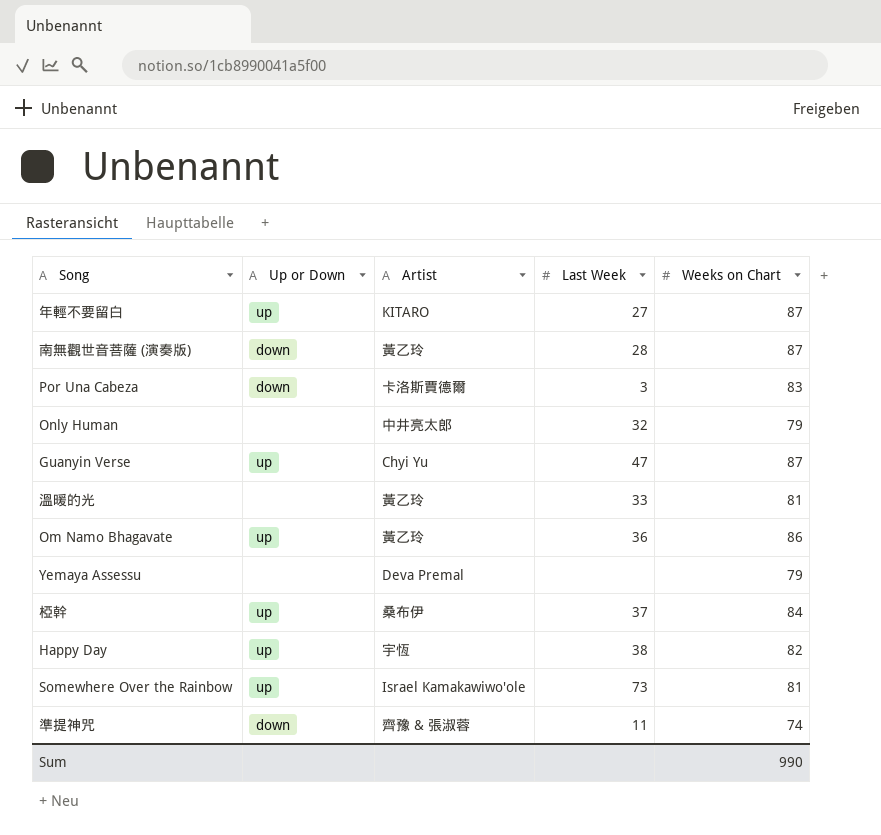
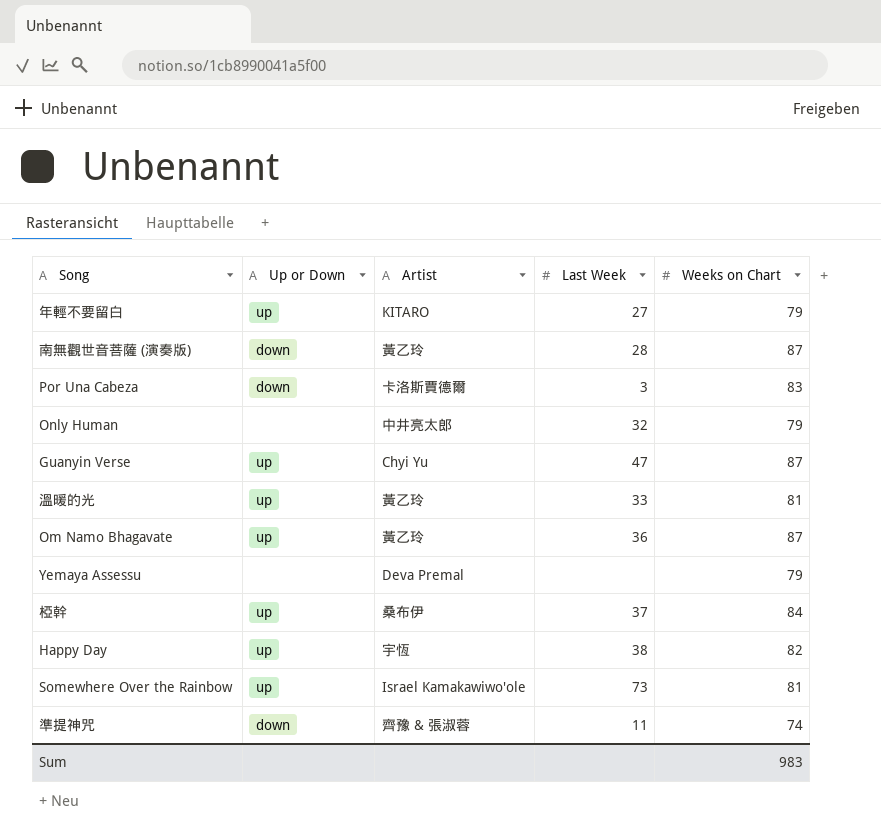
年輕不要留白 | Weeks on Chart: 87 -> 79
溫暖的光 | Up or Down: none -> up
Om Namo Bhagavate | Weeks on Chart: 86 -> 87
Sum | Weeks on Chart: 990 -> 983

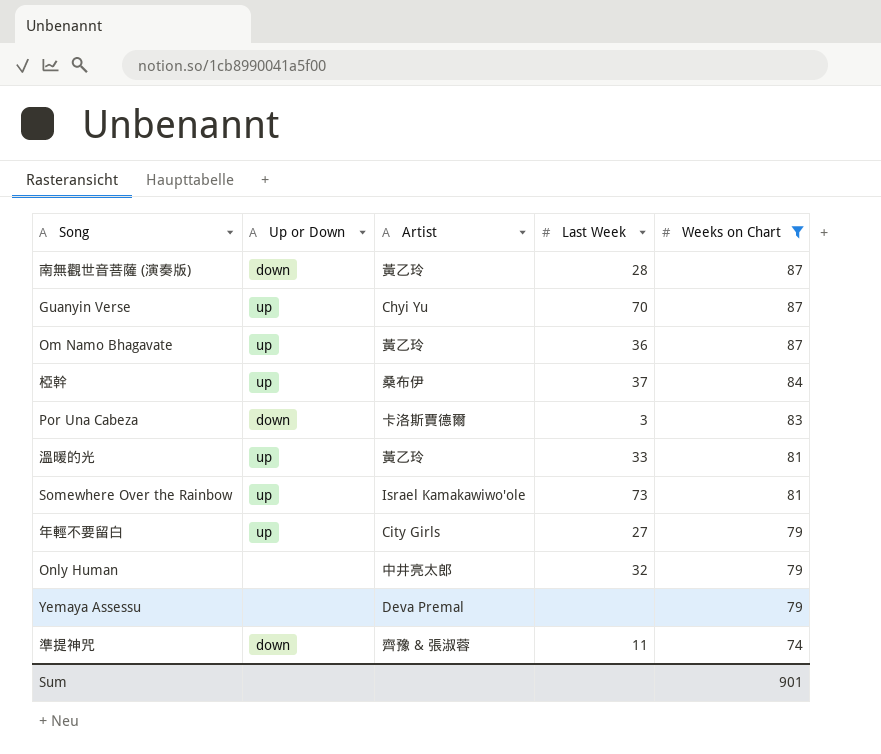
filter: none -> Weeks on Chart != 82
row order: none -> Weeks on Chart descending
Guanyin Verse | Last Week: 47 -> 70
年輕不要留白 | Artist: KITARO -> City Girls
Sum | Weeks on Chart: 983 -> 901

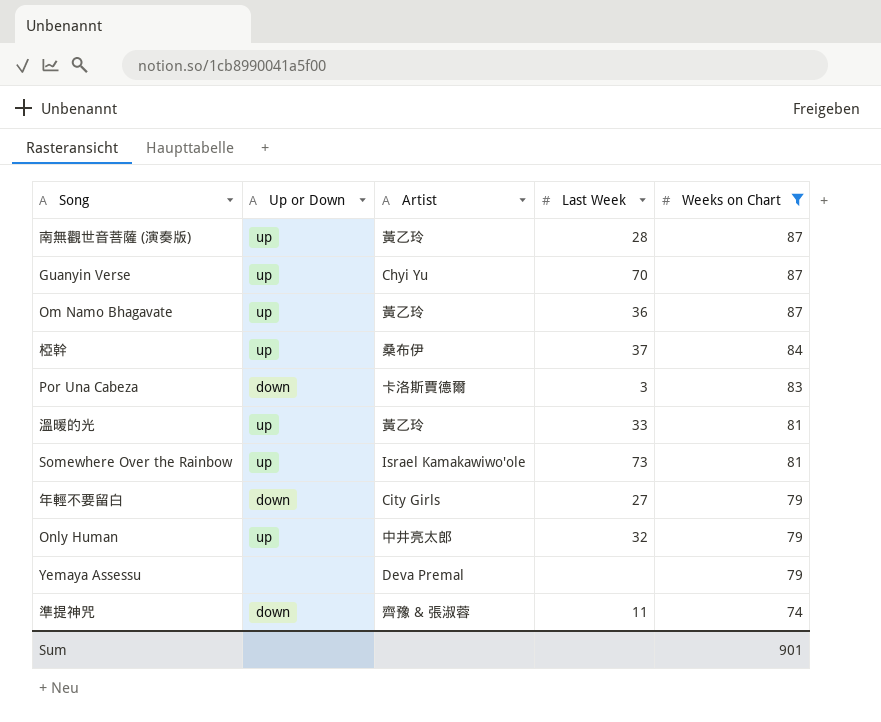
南無觀世音菩薩 (演奏版) | Up or Down: down -> up
年輕不要留白 | Up or Down: up -> down
Only Human | Up or Down: none -> up

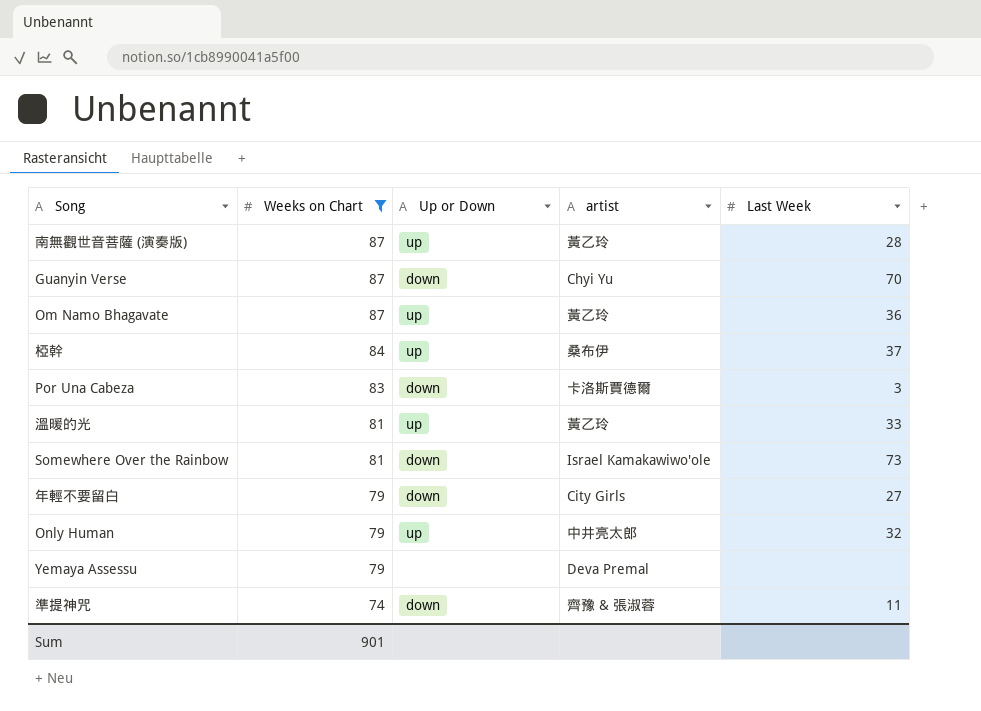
column Weeks on Chart | position: 5 -> 2
column name: Artist -> artist
Guanyin Verse | Up or Down: up -> down
Somewhere Over the Rainbow | Up or Down: up -> down

